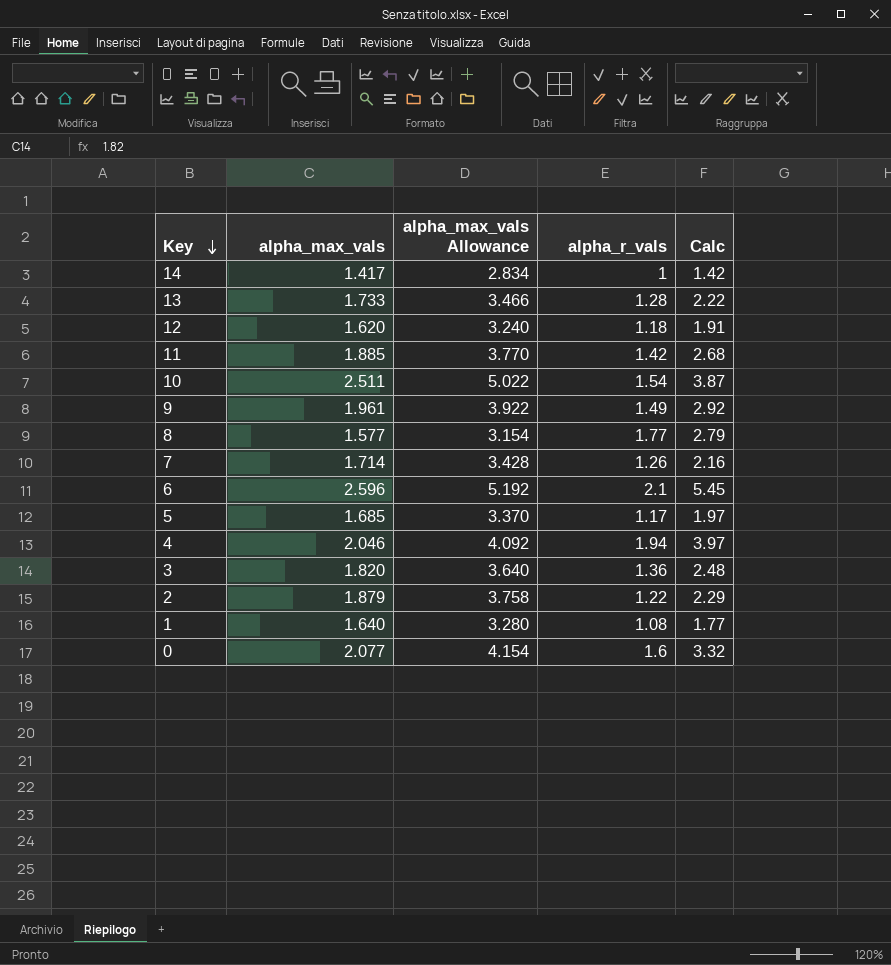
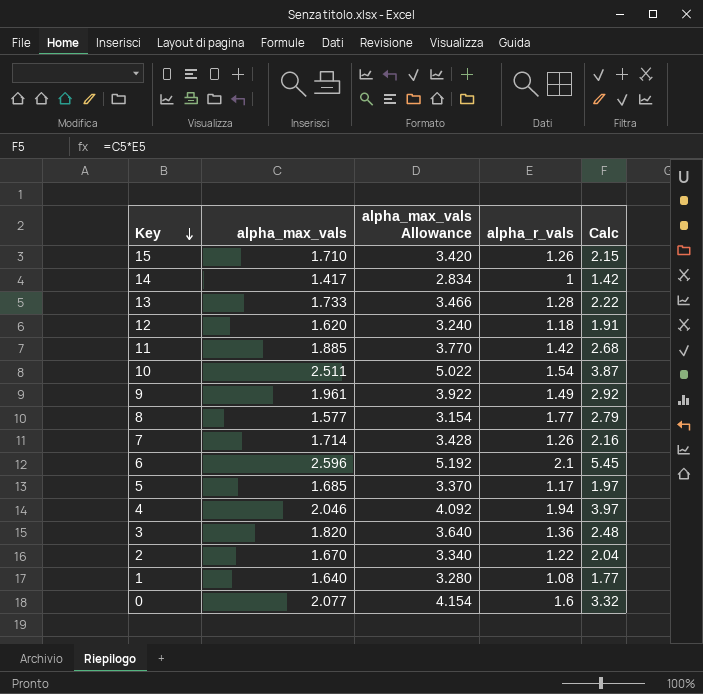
row 15: none -> 1.710 | 3.420 | 1.26 | 2.15
2 | alpha_max_vals: 1.879 -> 1.670
2 | alpha_max_vals Allowance: 3.758 -> 3.340
2 | Calc: 2.29 -> 2.04

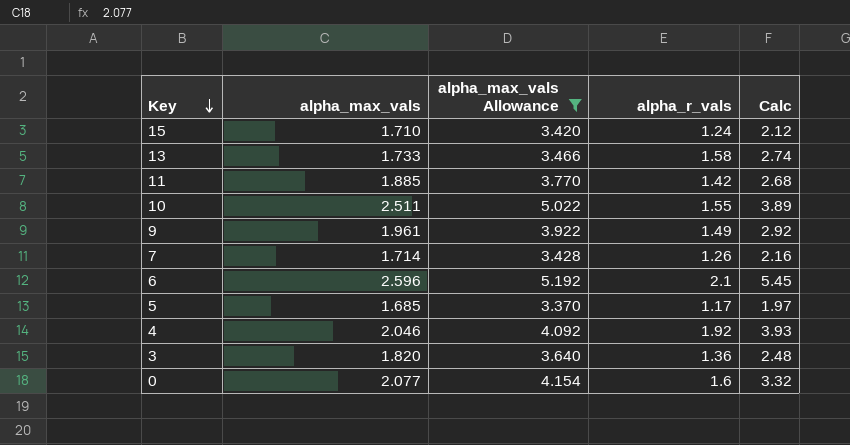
filter: none -> alpha_max_vals Allowance >= 3.370
15 | alpha_r_vals: 1.26 -> 1.24
15 | Calc: 2.15 -> 2.12
13 | alpha_r_vals: 1.28 -> 1.58
13 | Calc: 2.22 -> 2.74
10 | alpha_r_vals: 1.54 -> 1.55
10 | Calc: 3.87 -> 3.89
4 | alpha_r_vals: 1.94 -> 1.92
4 | Calc: 3.97 -> 3.93

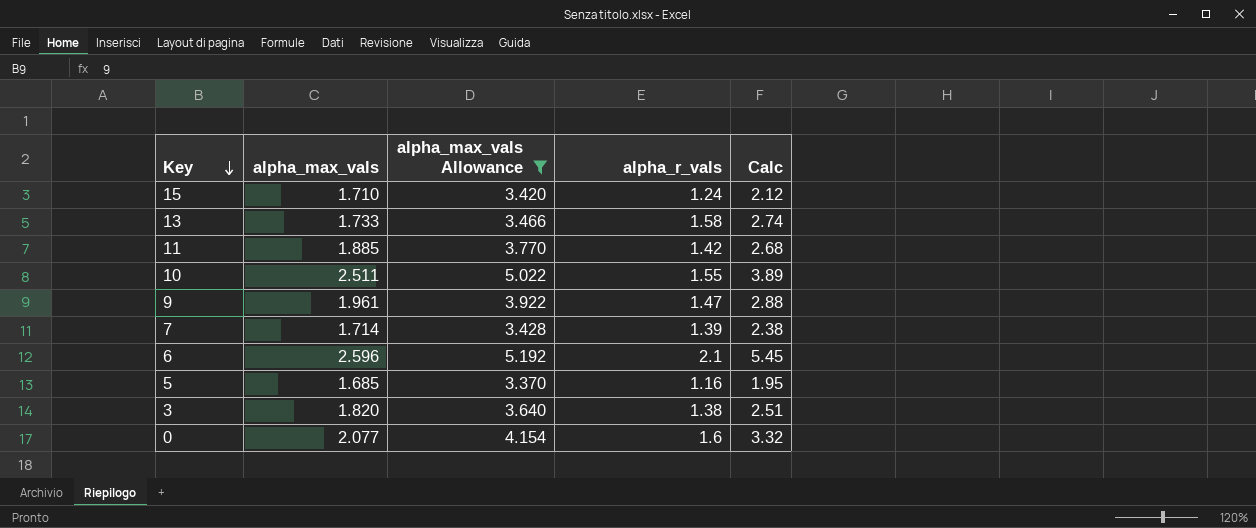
row 4: 2.046 | 4.092 | 1.92 | 3.93 -> none
9 | alpha_r_vals: 1.49 -> 1.47
9 | Calc: 2.92 -> 2.88
7 | alpha_r_vals: 1.26 -> 1.39
7 | Calc: 2.16 -> 2.38
5 | alpha_r_vals: 1.17 -> 1.16
5 | Calc: 1.97 -> 1.95
3 | alpha_r_vals: 1.36 -> 1.38
3 | Calc: 2.48 -> 2.51

